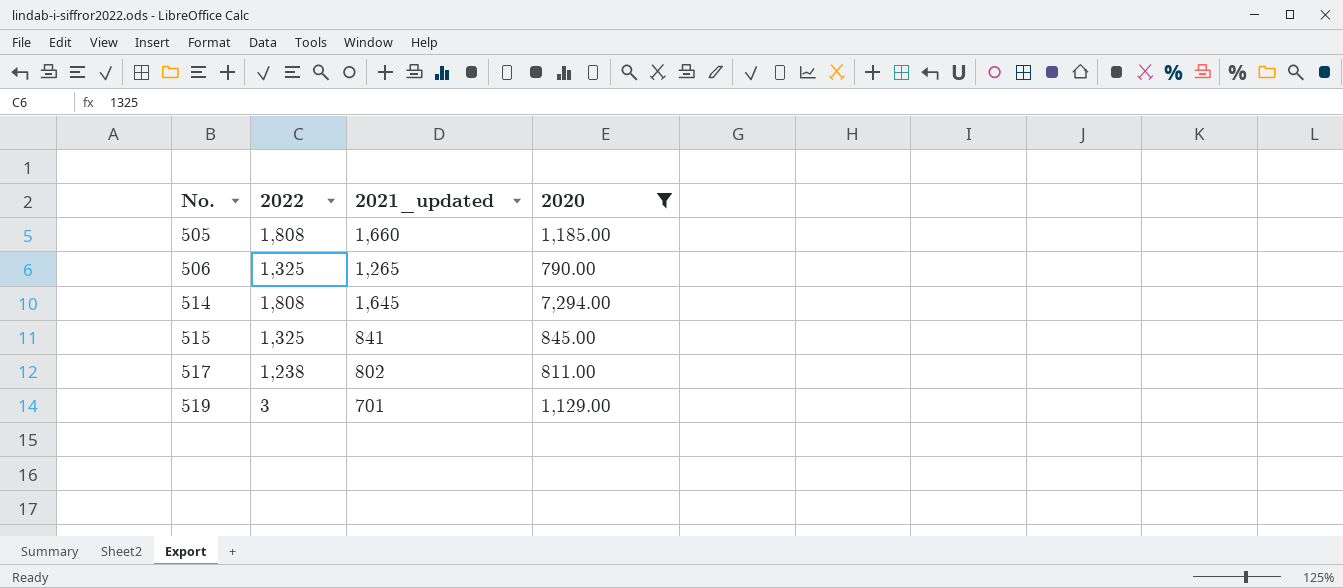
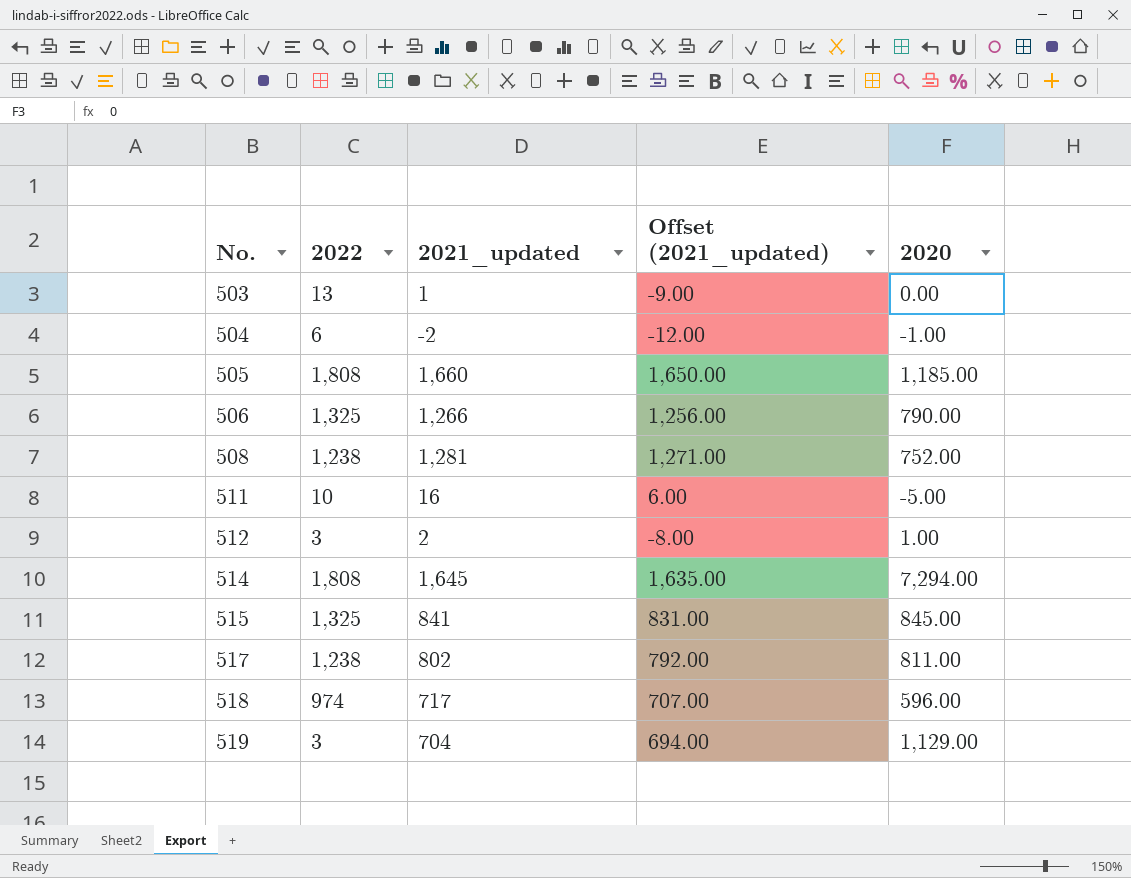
filter: 2020 >= 790.00 -> none
column Offset (2021_updated) | formula: none -> [2021_updated] - 10
506 | 2021_updated: 1,265 -> 1,266
519 | 2021_updated: 701 -> 704

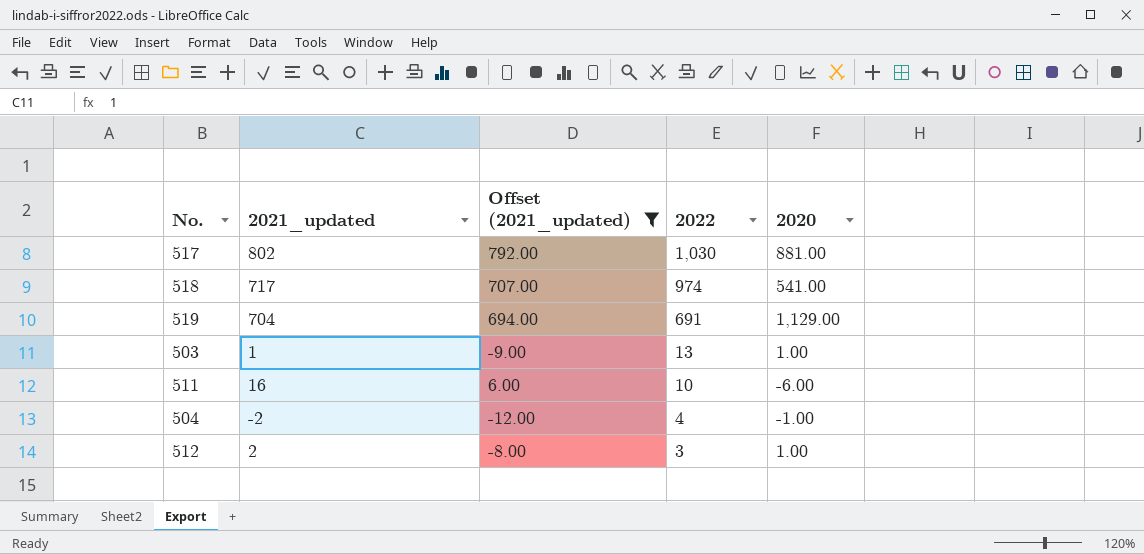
filter: none -> Offset (2021_updated) <= 792.00
row order: No. ascending -> 2022 descending
column 2022 | position: 2 -> 4
517 | 2022: 1,238 -> 1,030
517 | 2020: 811.00 -> 881.00
518 | 2020: 596.00 -> 541.00
519 | 2022: 3 -> 691
503 | 2020: 0.00 -> 1.00
511 | 2020: -5.00 -> -6.00
504 | 2022: 6 -> 4

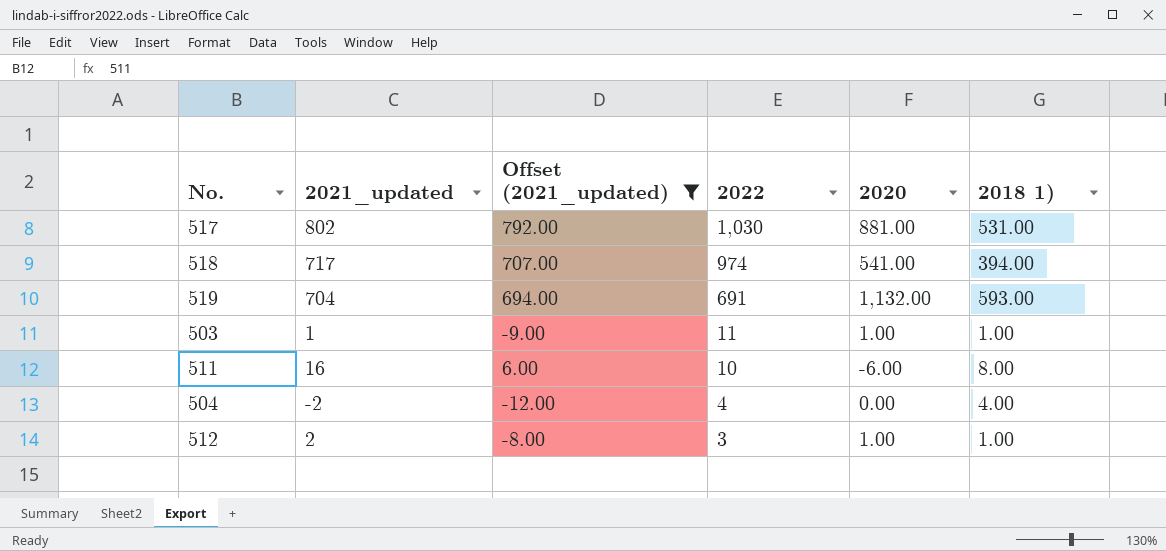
column 2018 1) | position: none -> 6
519 | 2020: 1,129.00 -> 1,132.00
503 | 2022: 13 -> 11
504 | 2020: -1.00 -> 0.00

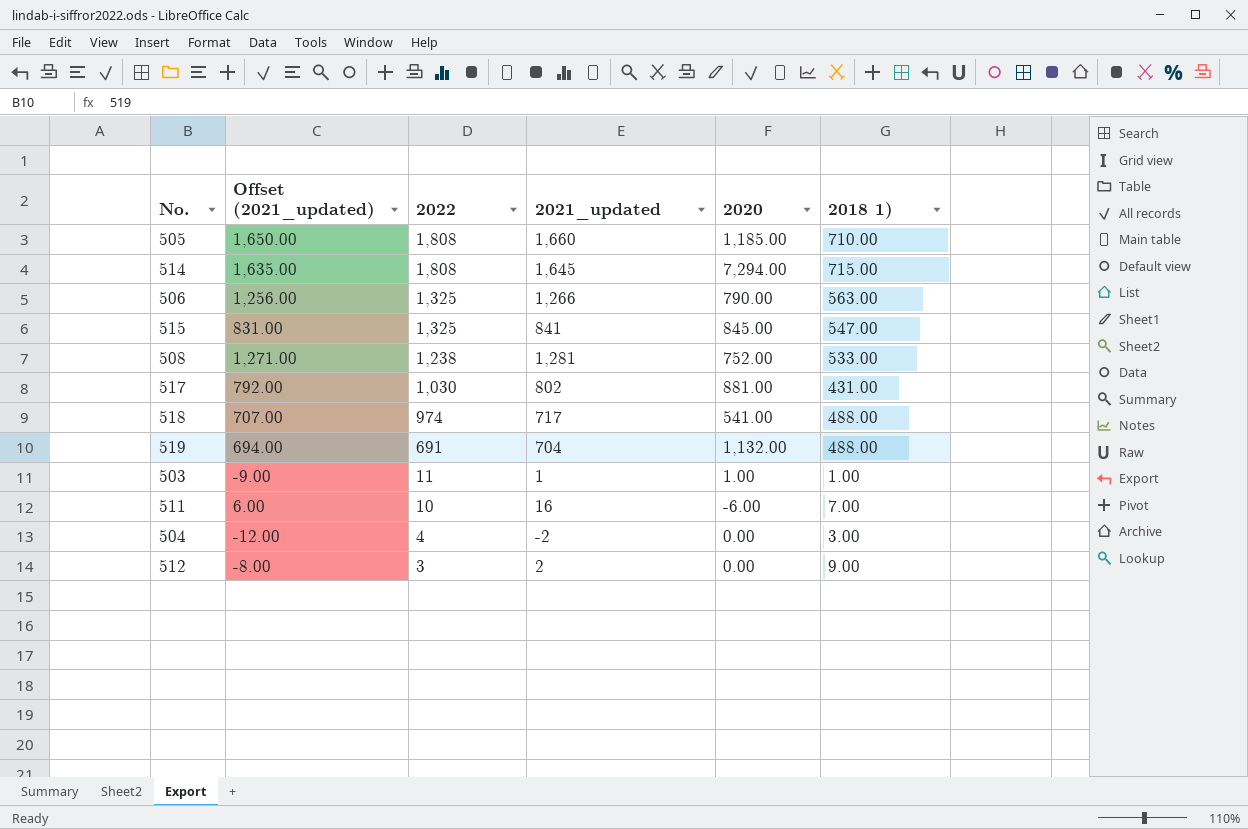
filter: Offset (2021_updated) <= 792.00 -> none
column 2021_updated | position: 2 -> 4
517 | 2018 1): 531.00 -> 431.00
518 | 2018 1): 394.00 -> 488.00
519 | 2018 1): 593.00 -> 488.00
511 | 2018 1): 8.00 -> 7.00
504 | 2018 1): 4.00 -> 3.00
512 | 2020: 1.00 -> 0.00
512 | 2018 1): 1.00 -> 9.00

